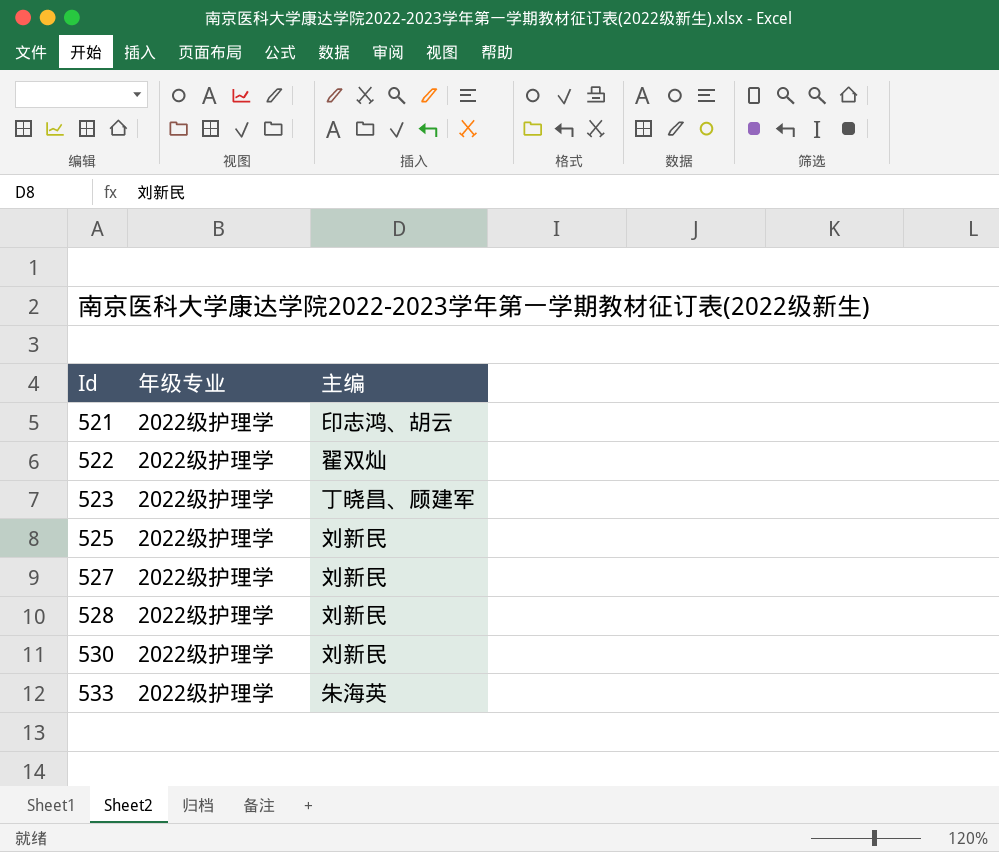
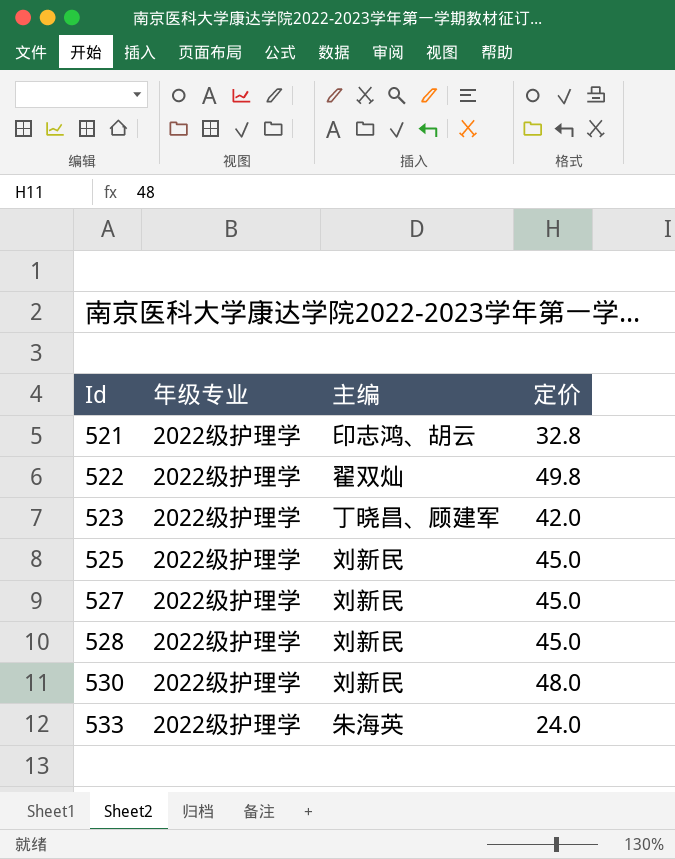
column 定价 | position: none -> 4

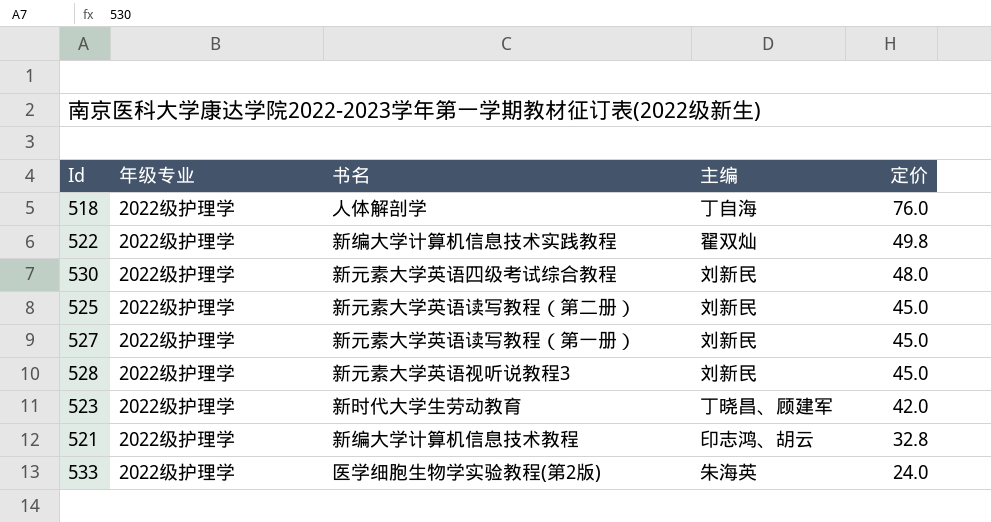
row order: Id ascending -> 定价 descending
column 书名 | position: none -> 3
row 518: none -> 2022级护理学 | 人体解剖学 | 丁自海 | 76.0

